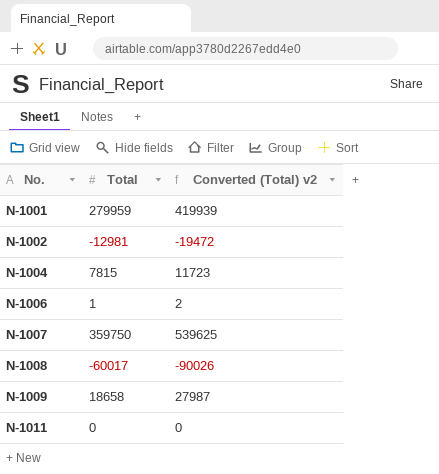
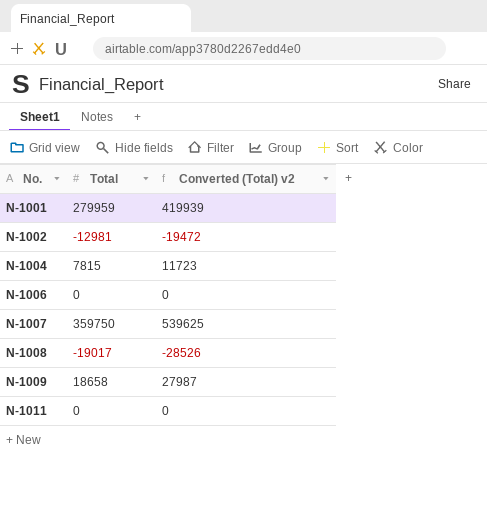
N-1006 | Total: 1 -> 0
N-1006 | Converted (Total) v2: 2 -> 0
N-1008 | Total: -60017 -> -19017
N-1008 | Converted (Total) v2: -90026 -> -28526

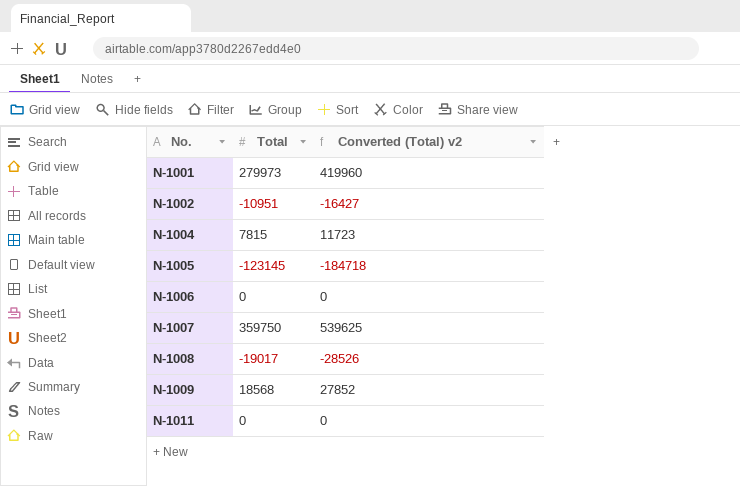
N-1001 | Total: 279959 -> 279973
N-1001 | Converted (Total) v2: 419939 -> 419960
N-1002 | Total: -12981 -> -10951
N-1002 | Converted (Total) v2: -19472 -> -16427
row N-1005: none -> -123145 | -184718
N-1009 | Total: 18658 -> 18568
N-1009 | Converted (Total) v2: 27987 -> 27852

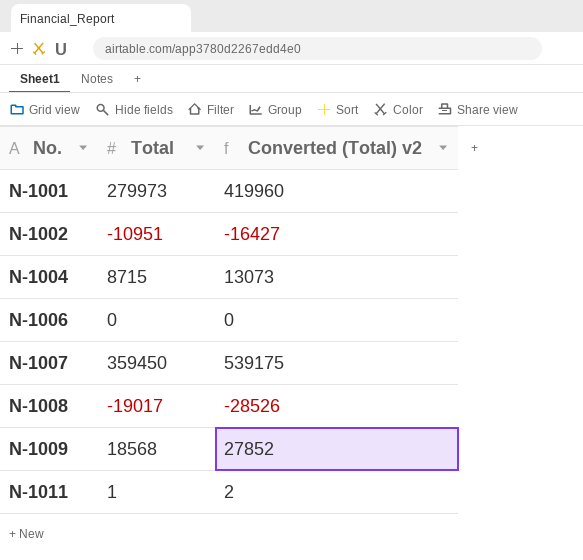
row N-1005: -123145 | -184718 -> none
N-1004 | Total: 7815 -> 8715
N-1004 | Converted (Total) v2: 11723 -> 13073
N-1007 | Total: 359750 -> 359450
N-1007 | Converted (Total) v2: 539625 -> 539175
N-1011 | Total: 0 -> 1
N-1011 | Converted (Total) v2: 0 -> 2

